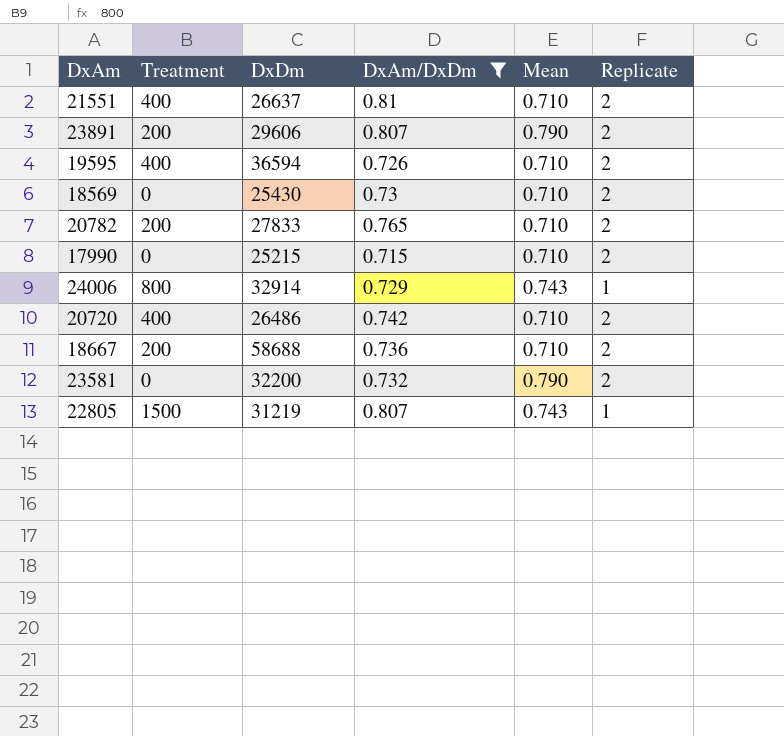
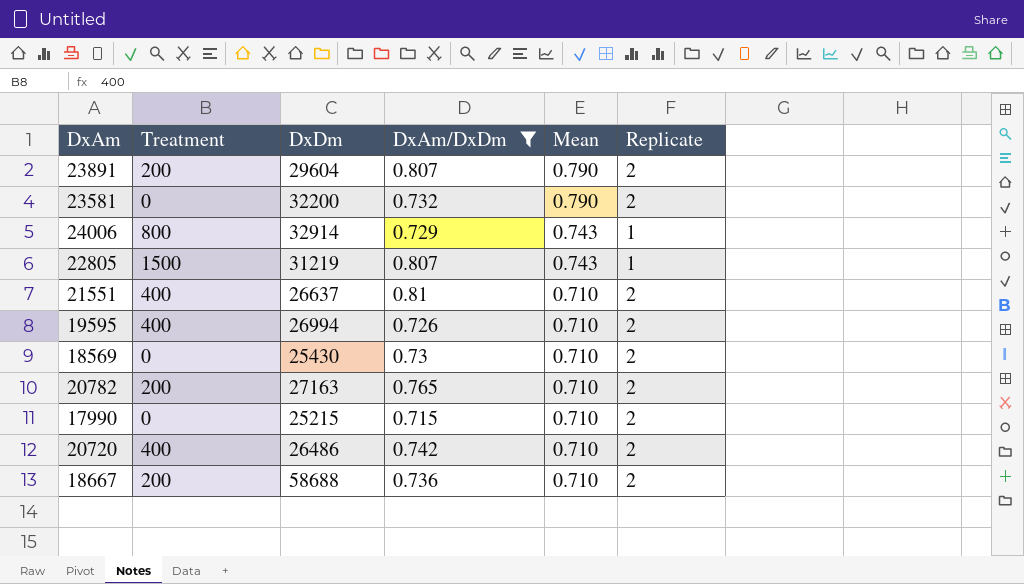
row order: none -> Mean descending
23891 | DxDm: 29606 -> 29604
19595 | DxDm: 36594 -> 26994
20782 | DxDm: 27833 -> 27163

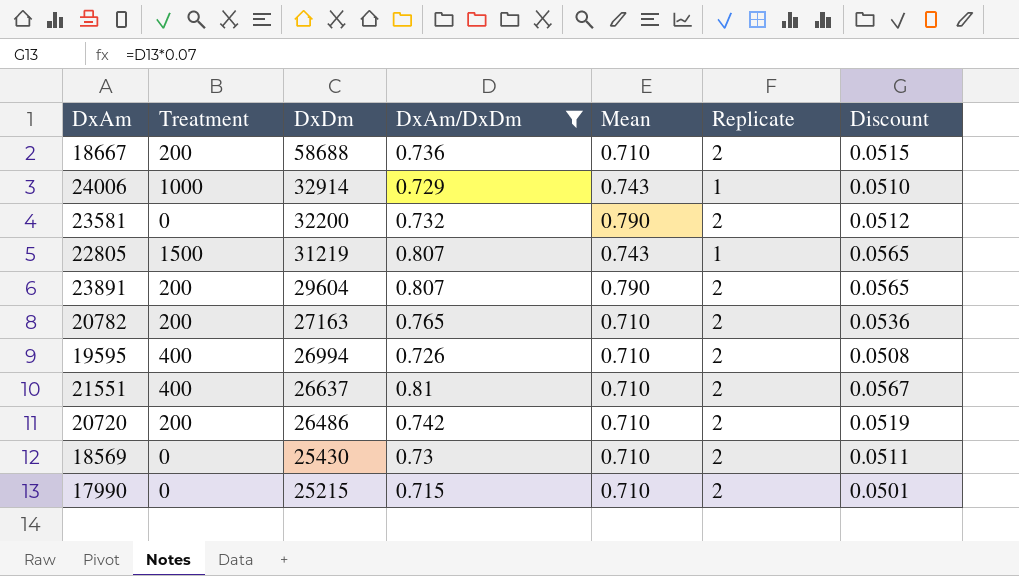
row order: Mean descending -> DxDm descending
column Discount | formula: none -> [DxAm/DxDm] * 0.07
24006 | Treatment: 800 -> 1000
20720 | Treatment: 400 -> 200

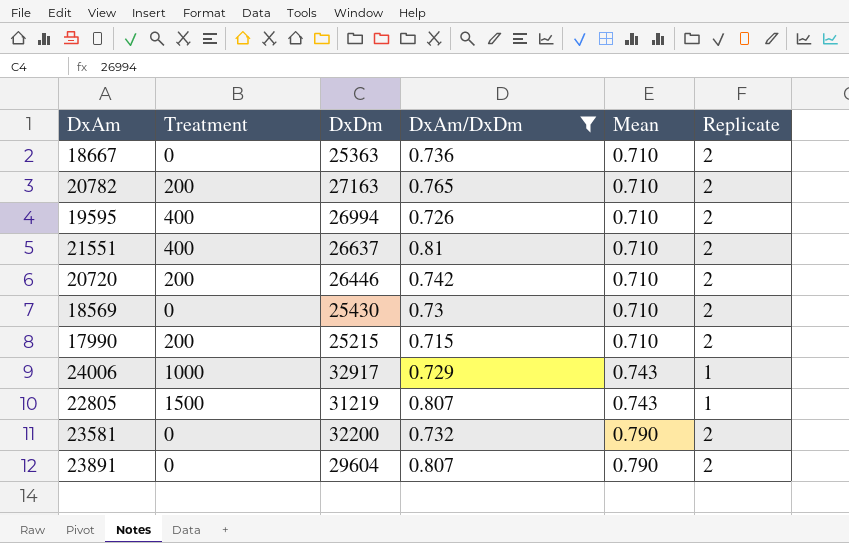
row order: DxDm descending -> Mean ascending
column Discount | formula: [DxAm/DxDm] * 0.07 -> none
18667 | Treatment: 200 -> 0
18667 | DxDm: 58688 -> 25363
20720 | DxDm: 26486 -> 26446
17990 | Treatment: 0 -> 200
24006 | DxDm: 32914 -> 32917
23891 | Treatment: 200 -> 0

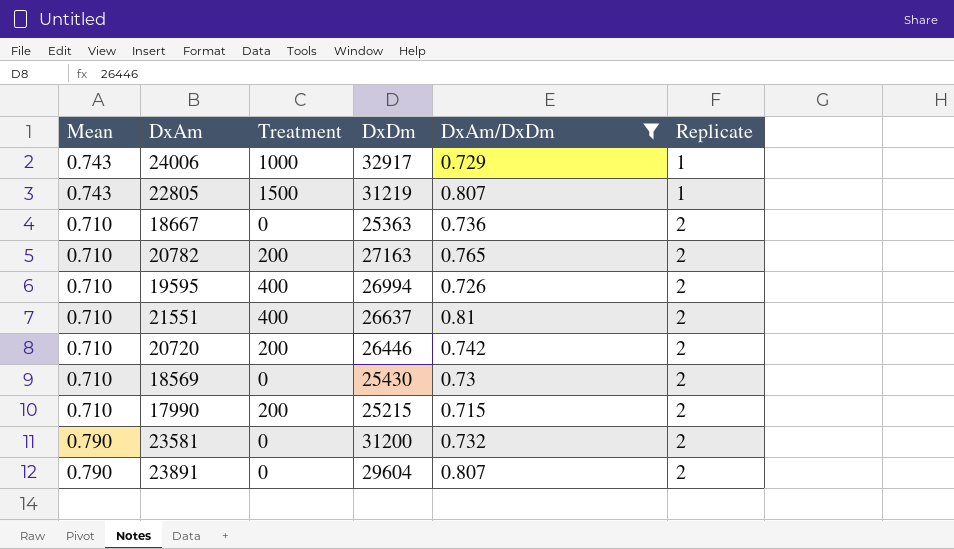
row order: Mean ascending -> Replicate ascending
column Mean | position: 5 -> 1
23581 | DxDm: 32200 -> 31200

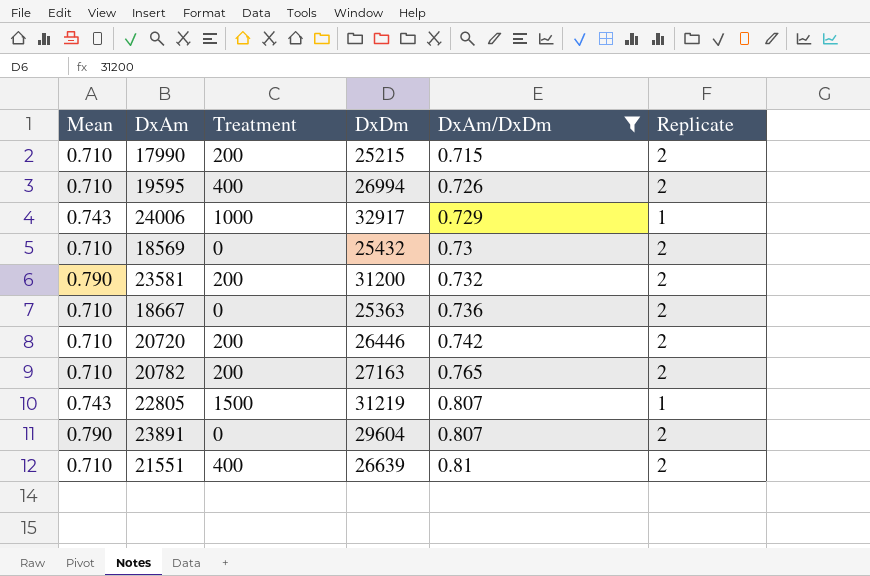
row order: Replicate ascending -> DxAm/DxDm ascending
18569 | DxDm: 25430 -> 25432
23581 | Treatment: 0 -> 200
21551 | DxDm: 26637 -> 26639

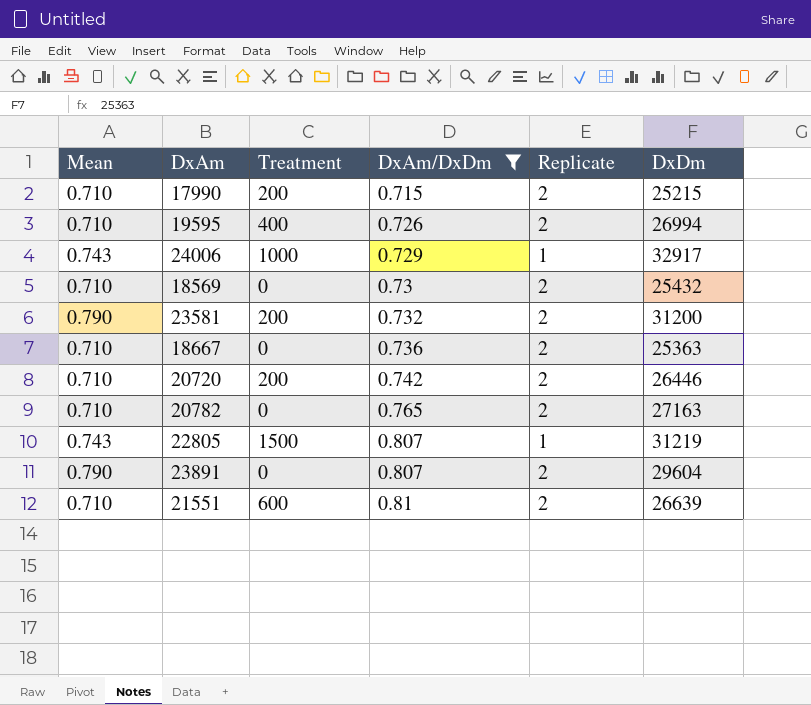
column DxDm | position: 4 -> 6
20782 | Treatment: 200 -> 0
21551 | Treatment: 400 -> 600

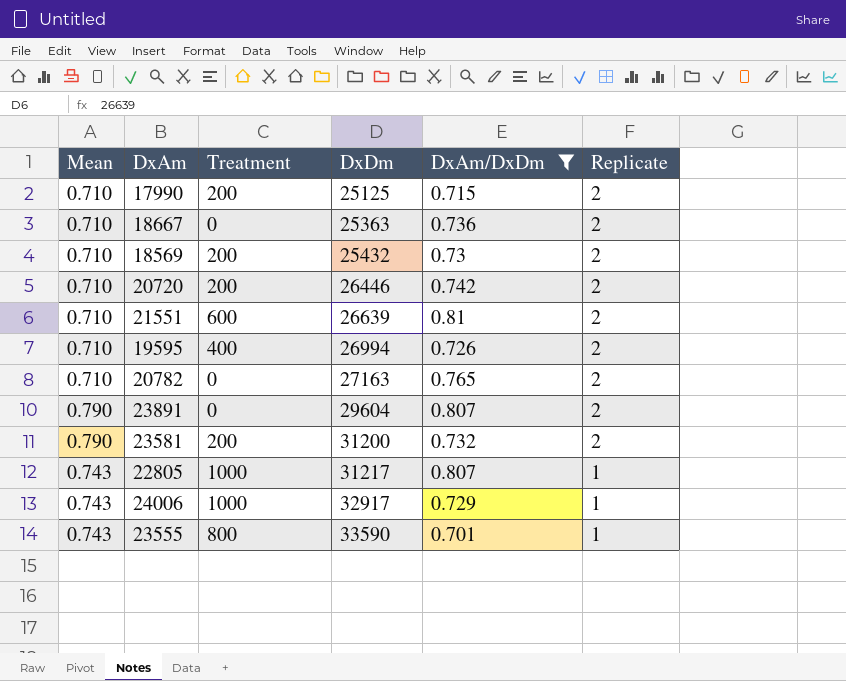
row order: DxAm/DxDm ascending -> DxDm ascending
column DxDm | position: 6 -> 4
17990 | DxDm: 25215 -> 25125
18569 | Treatment: 0 -> 200
22805 | Treatment: 1500 -> 1000
22805 | DxDm: 31219 -> 31217
row 23555: none -> 0.743 | 800 | 33590 | 0.701 | 1

